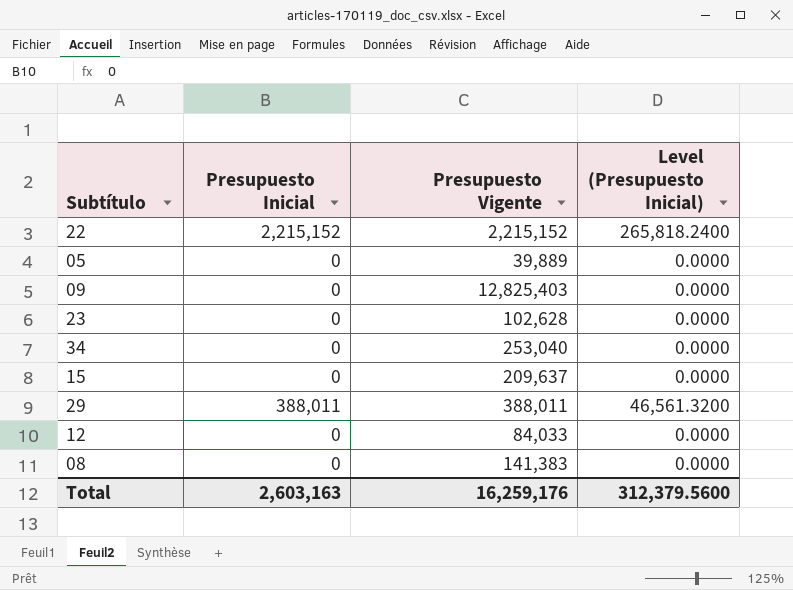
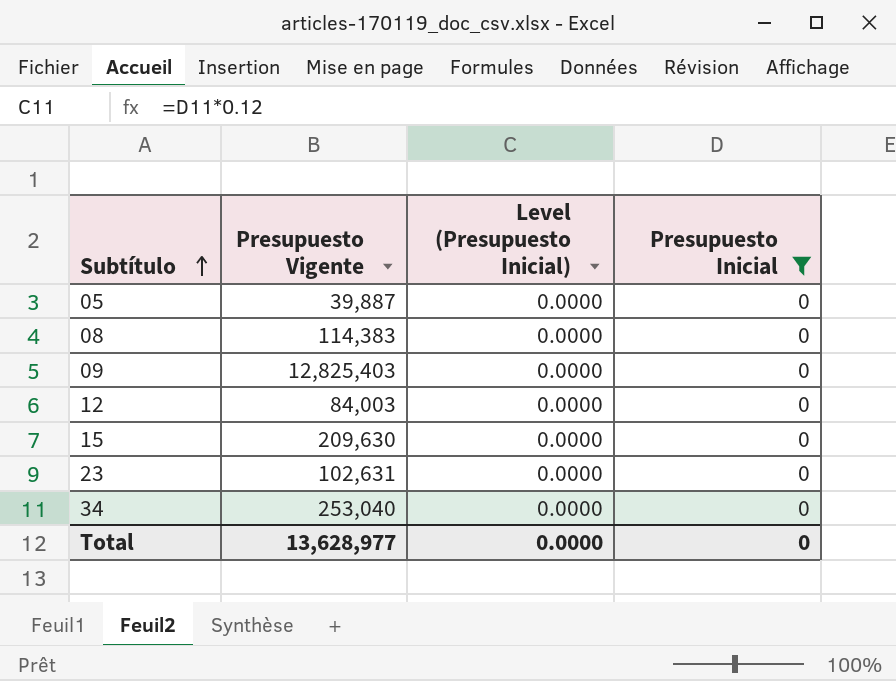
filter: none -> Presupuesto Inicial = 0
row order: none -> Subtítulo ascending
column Presupuesto Inicial | position: 2 -> 4
05 | Presupuesto Vigente: 39,889 -> 39,887
08 | Presupuesto Vigente: 141,383 -> 114,383
12 | Presupuesto Vigente: 84,033 -> 84,003
15 | Presupuesto Vigente: 209,637 -> 209,630
23 | Presupuesto Vigente: 102,628 -> 102,631
Total | Presupuesto Vigente: 16,259,176 -> 13,628,977
Total | Level (Presupuesto Inicial): 312,379.5600 -> 0.0000
Total | Presupuesto Inicial: 2,603,163 -> 0

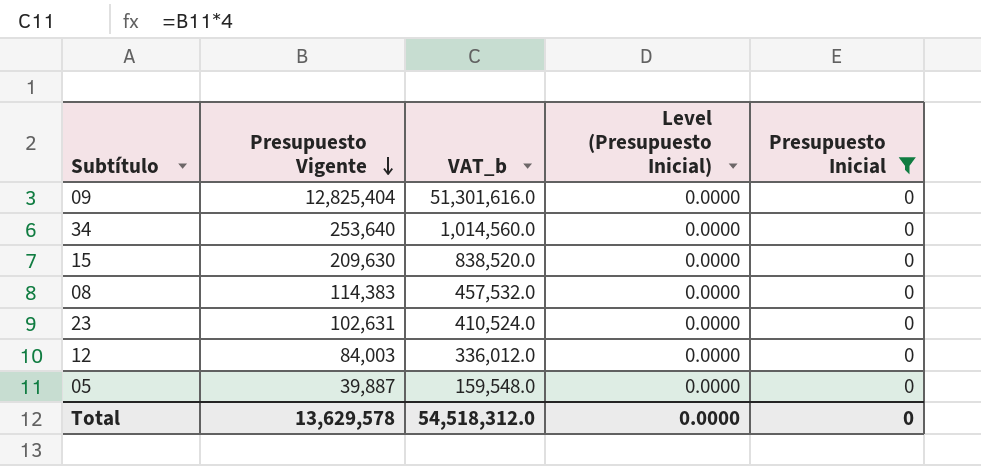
row order: Subtítulo ascending -> Presupuesto Vigente descending
column VAT_b | formula: none -> [Presupuesto Vigente] * 4
09 | Presupuesto Vigente: 12,825,403 -> 12,825,404
34 | Presupuesto Vigente: 253,040 -> 253,640
Total | Presupuesto Vigente: 13,628,977 -> 13,629,578

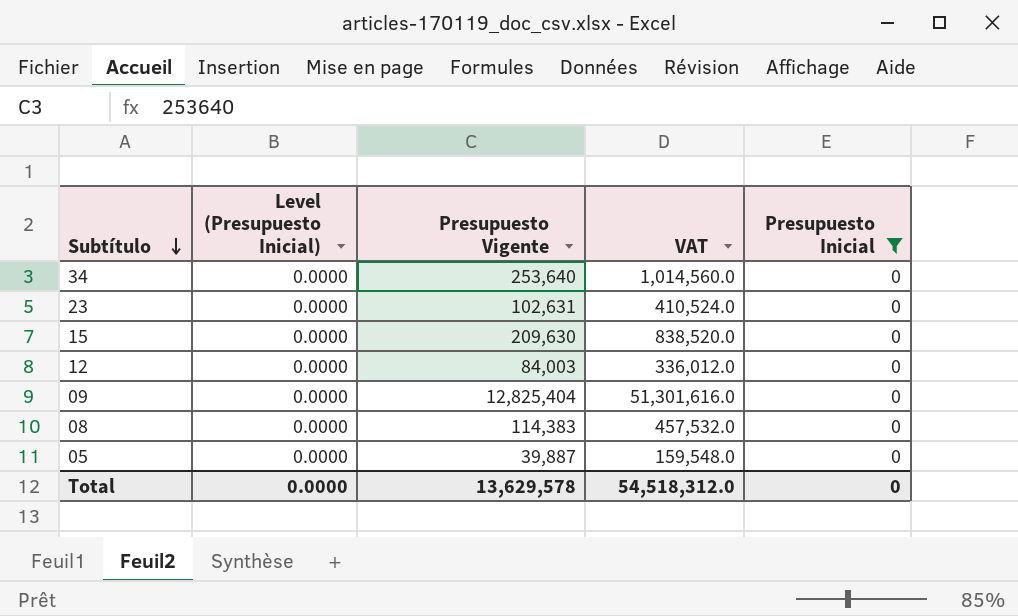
row order: Presupuesto Vigente descending -> Subtítulo descending
column Level (Presupuesto Inicial) | position: 4 -> 2
column name: VAT_b -> VAT

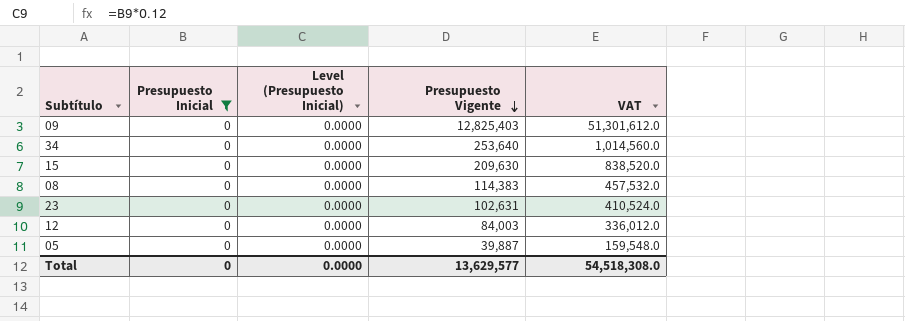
row order: Subtítulo descending -> Presupuesto Vigente descending
column Presupuesto Inicial | position: 5 -> 2
09 | Presupuesto Vigente: 12,825,404 -> 12,825,403
09 | VAT: 51,301,616.0 -> 51,301,612.0
Total | Presupuesto Vigente: 13,629,578 -> 13,629,577
Total | VAT: 54,518,312.0 -> 54,518,308.0

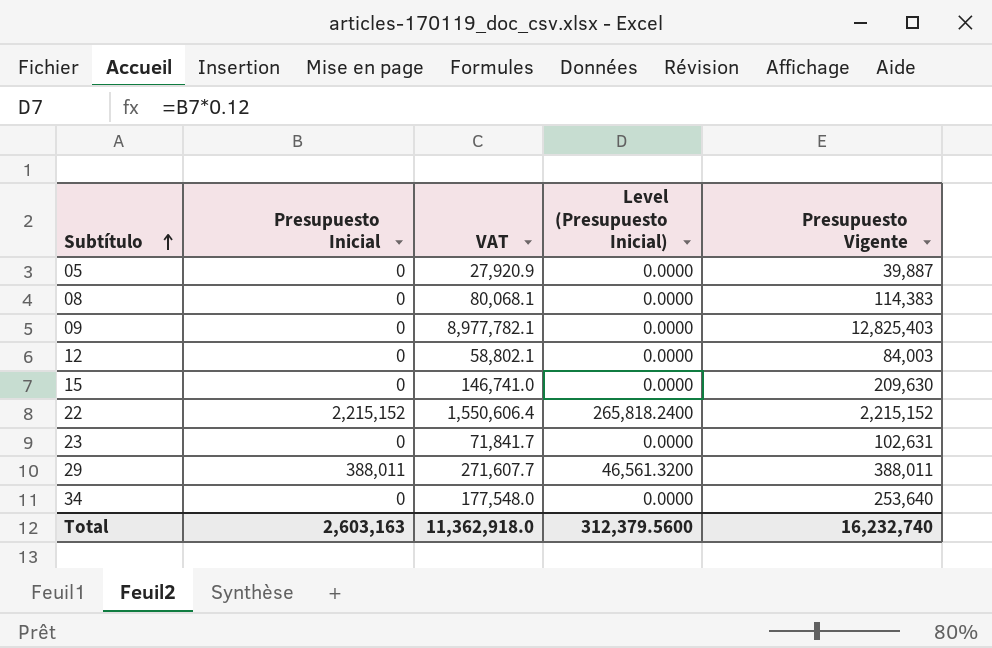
filter: Presupuesto Inicial = 0 -> none
row order: Presupuesto Vigente descending -> Subtítulo ascending
column VAT | formula: [Presupuesto Vigente] * 4 -> [Presupuesto Vigente] * 0.7
column VAT | position: 5 -> 3
Total | Presupuesto Inicial: 0 -> 2,603,163
Total | VAT: 54,518,308.0 -> 11,362,918.0
Total | Level (Presupuesto Inicial): 0.0000 -> 312,379.5600
Total | Presupuesto Vigente: 13,629,577 -> 16,232,740

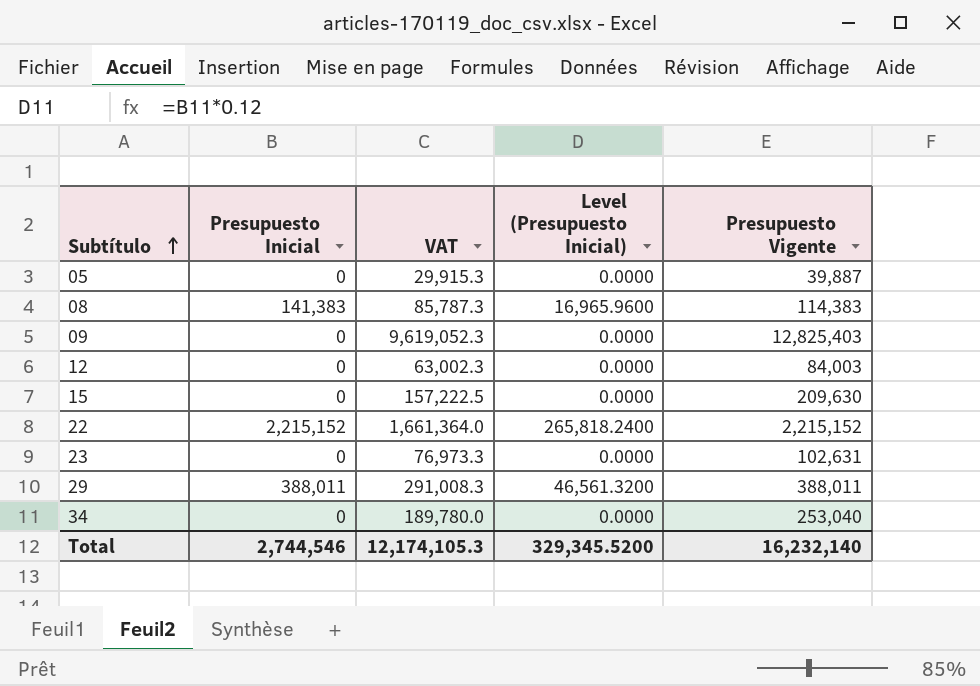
column VAT | formula: [Presupuesto Vigente] * 0.7 -> [Presupuesto Vigente] * 0.75
08 | Presupuesto Inicial: 0 -> 141,383
08 | Level (Presupuesto Inicial): 0.0000 -> 16,965.9600
34 | Presupuesto Vigente: 253,640 -> 253,040
Total | Presupuesto Inicial: 2,603,163 -> 2,744,546
Total | VAT: 11,362,918.0 -> 12,174,105.3
Total | Level (Presupuesto Inicial): 312,379.5600 -> 329,345.5200
Total | Presupuesto Vigente: 16,232,740 -> 16,232,140

